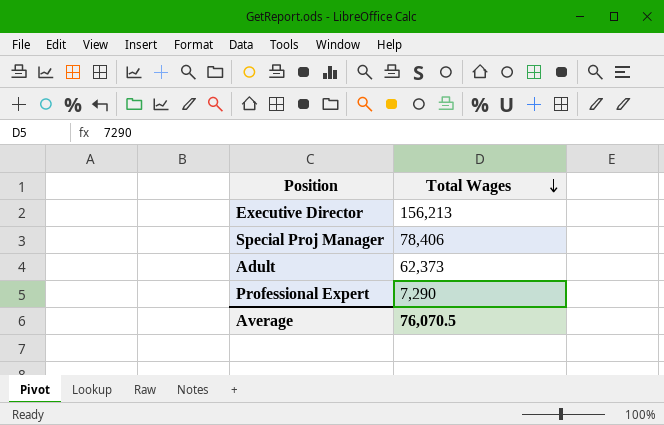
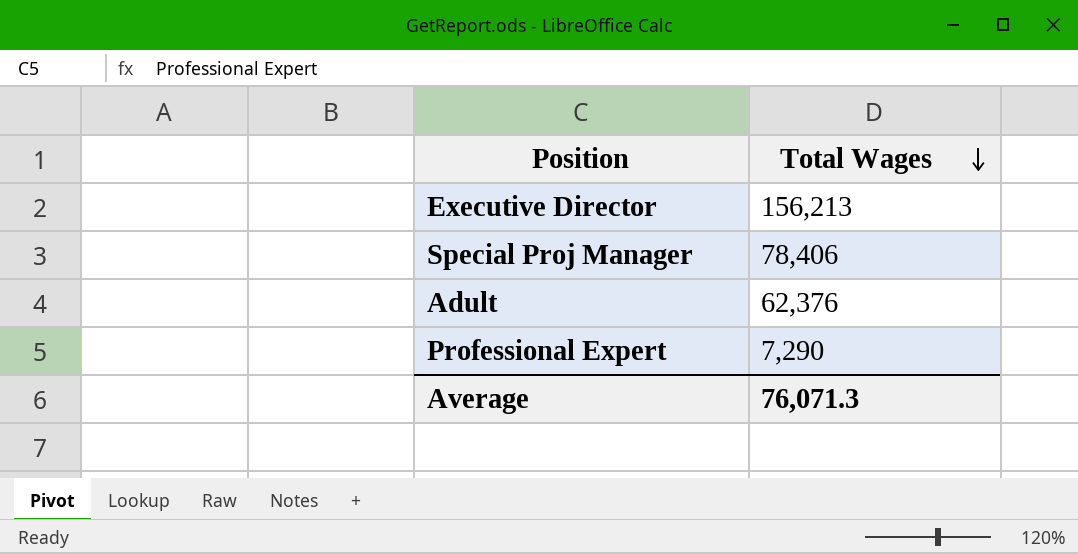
Adult | Total Wages: 62,373 -> 62,376
Average | Total Wages: 76,070.5 -> 76,071.3

